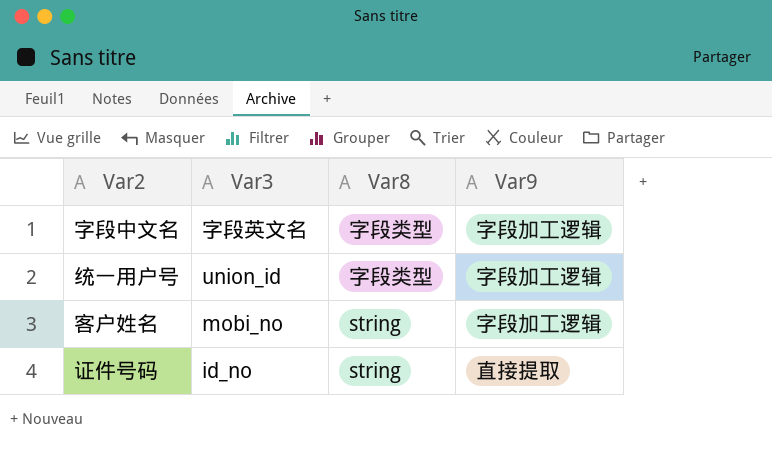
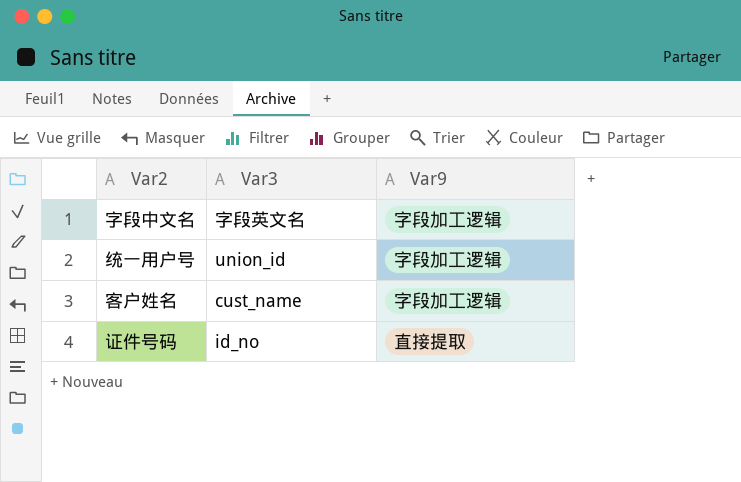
column Var8 | position: 3 -> none
客户姓名 | Var3: mobi_no -> cust_name

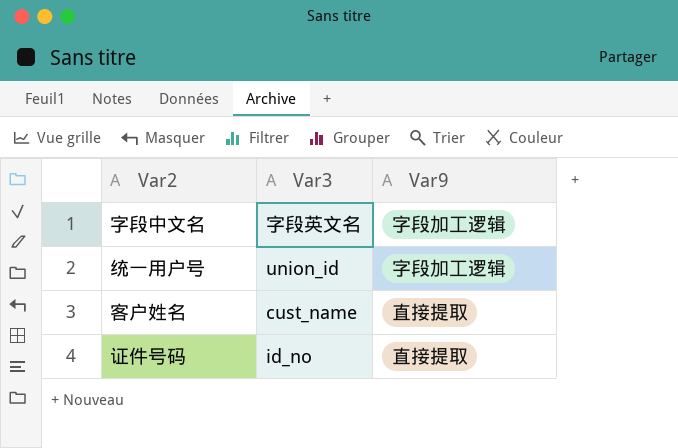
客户姓名 | Var9: 字段加工逻辑 -> 直接提取

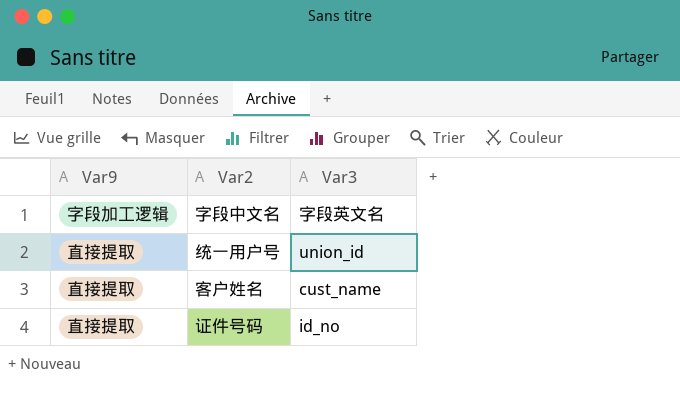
column Var9 | position: 3 -> 1
统一用户号 | Var9: 字段加工逻辑 -> 直接提取

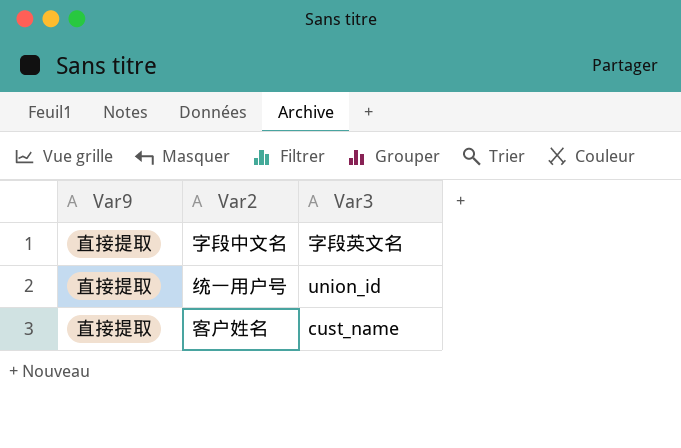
row 证件号码: 直接提取 | id_no -> none
字段中文名 | Var9: 字段加工逻辑 -> 直接提取

